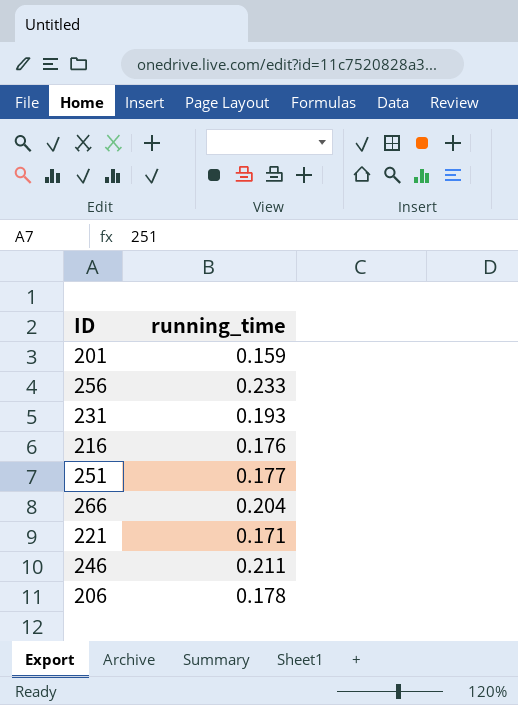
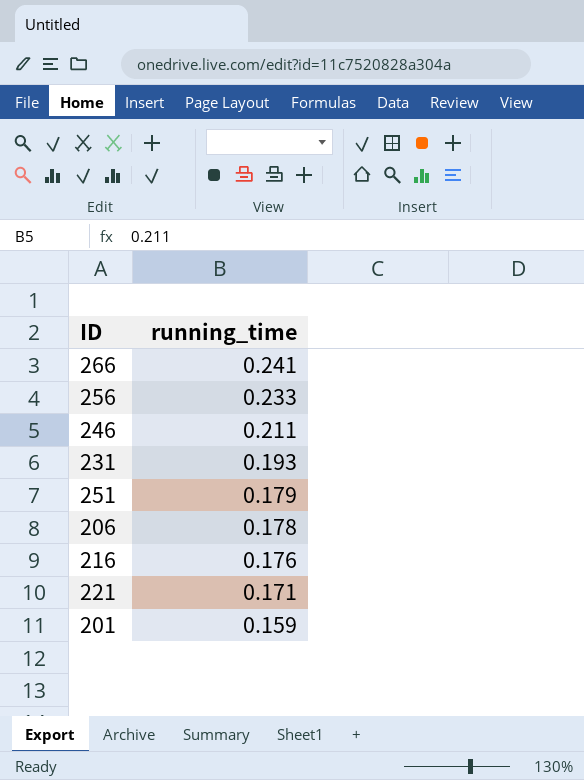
row order: none -> running_time descending
266 | running_time: 0.204 -> 0.241
251 | running_time: 0.177 -> 0.179

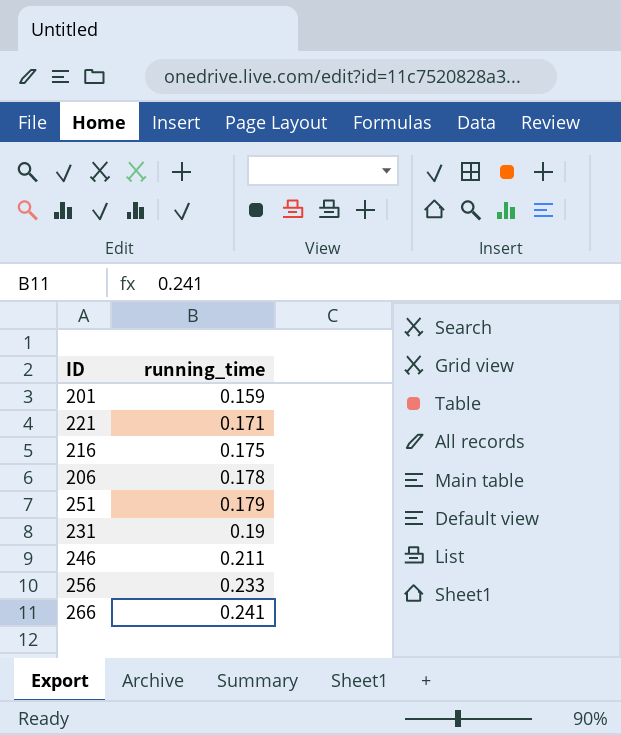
row order: running_time descending -> running_time ascending
216 | running_time: 0.176 -> 0.175
231 | running_time: 0.193 -> 0.19

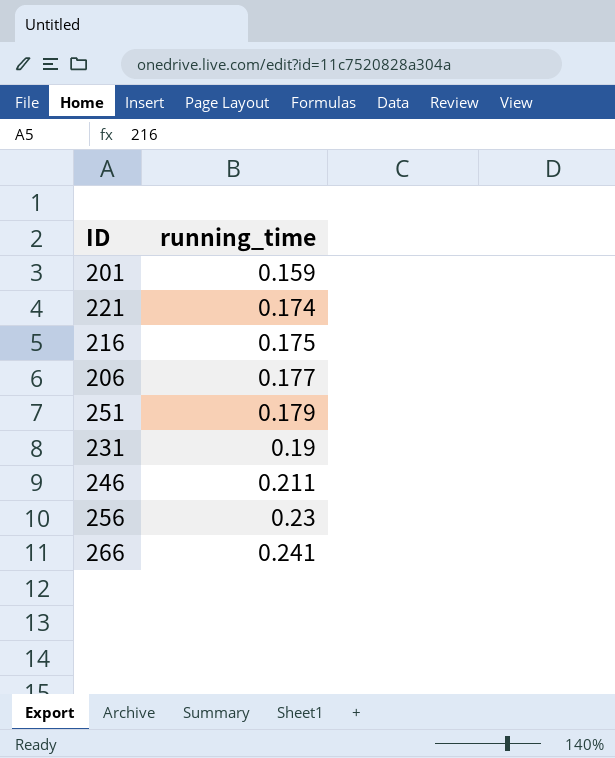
221 | running_time: 0.171 -> 0.174
206 | running_time: 0.178 -> 0.177
256 | running_time: 0.233 -> 0.23

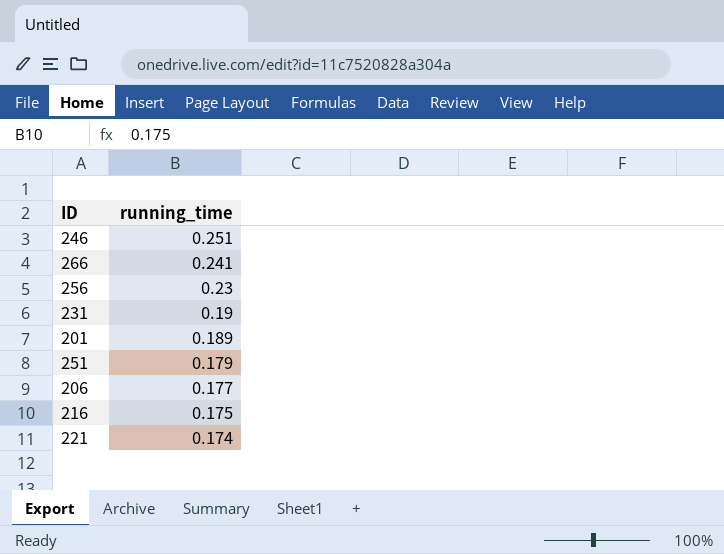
row order: running_time ascending -> running_time descending
246 | running_time: 0.211 -> 0.251
201 | running_time: 0.159 -> 0.189

